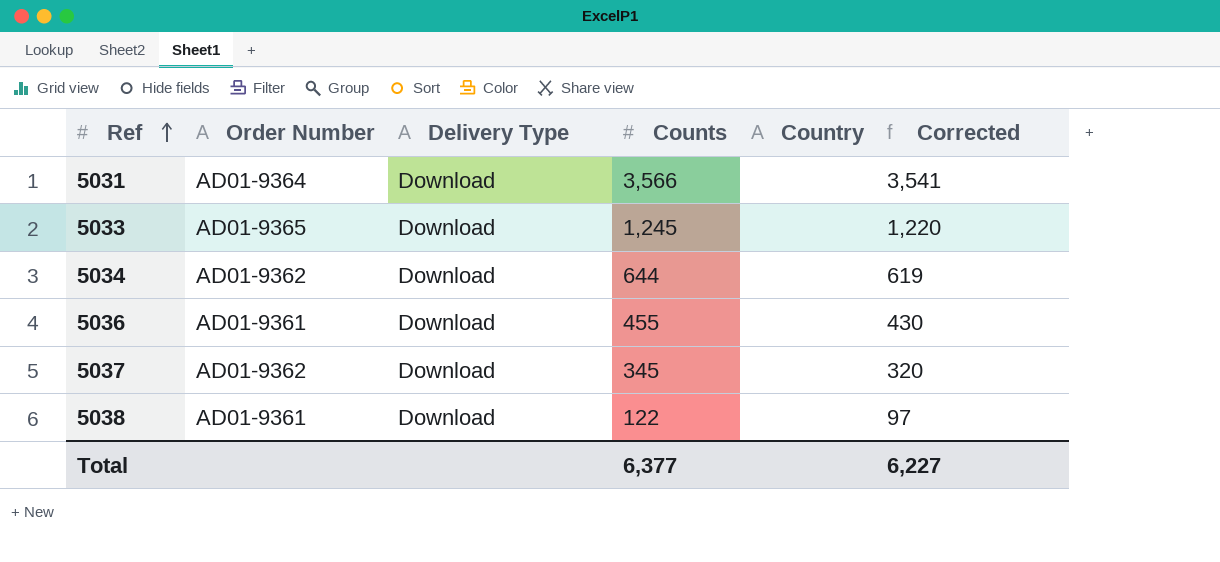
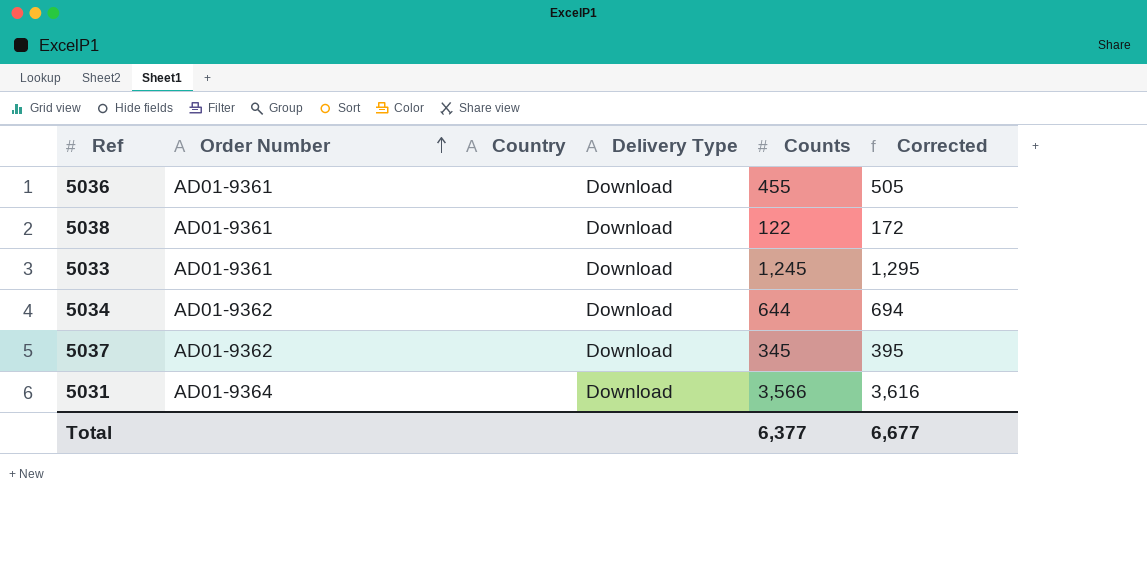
row order: Ref ascending -> Order Number ascending
column Country | position: 5 -> 3
column Corrected | formula: [Counts] - 25 -> [Counts] + 50
5033 | Order Number: AD01-9365 -> AD01-9361
Total | Corrected: 6,227 -> 6,677

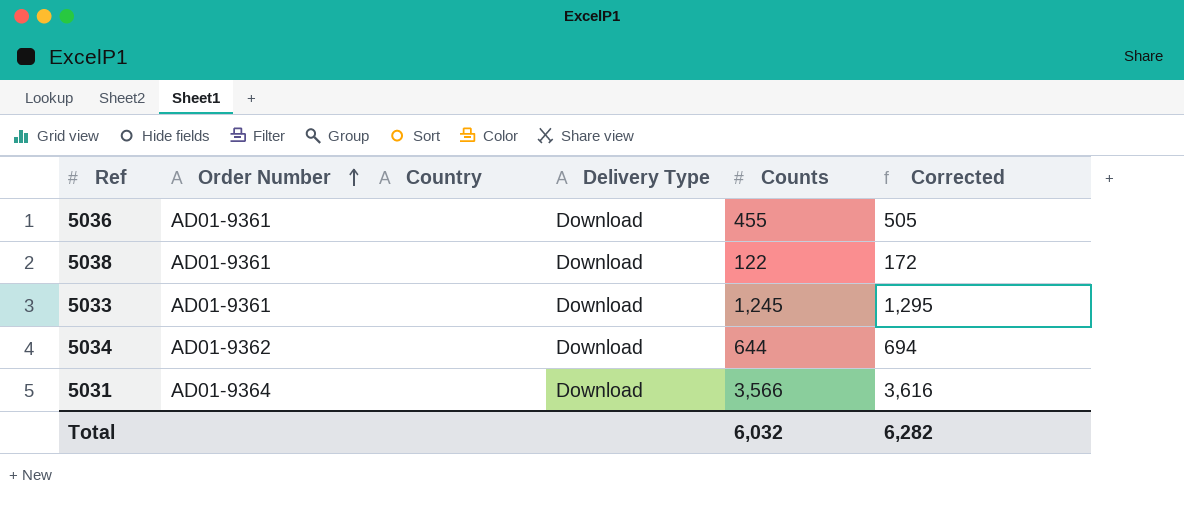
row 5037: AD01-9362 | none | Download | 345 | 395 -> none
Total | Counts: 6,377 -> 6,032
Total | Corrected: 6,677 -> 6,282

